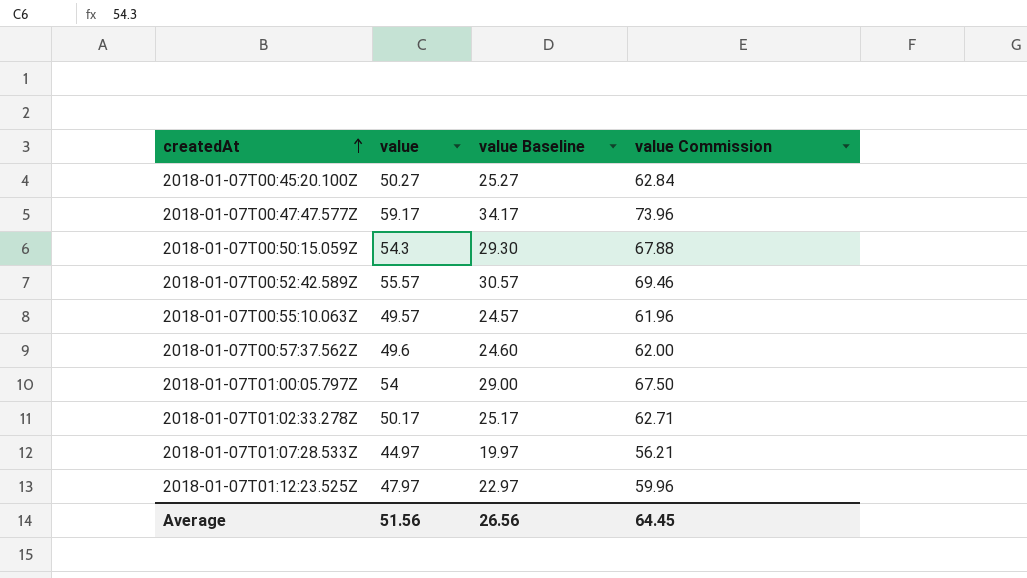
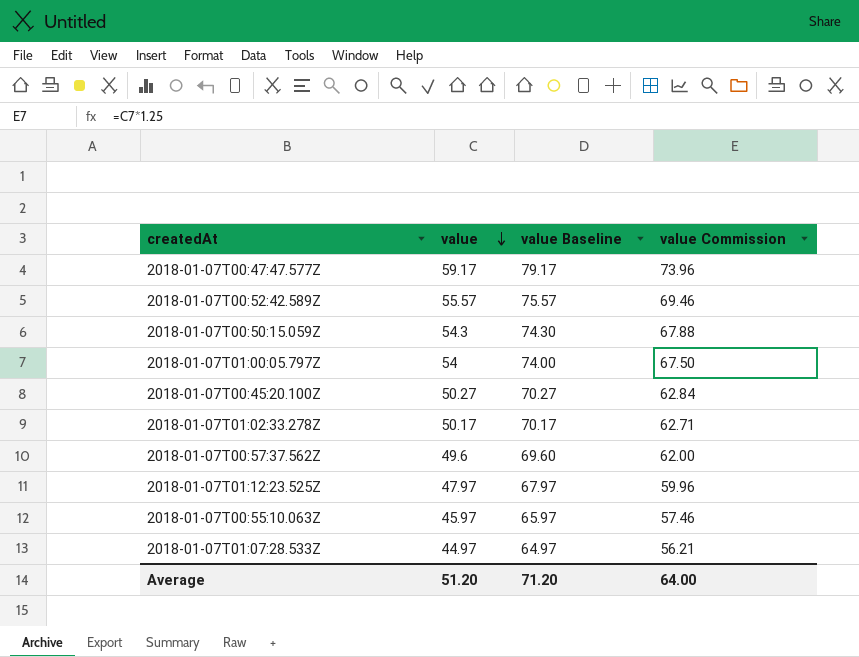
row order: createdAt ascending -> value descending
column value Baseline | formula: [value] - 25 -> [value] + 20
2018-01-07T00:55:10.063Z | value: 49.57 -> 45.97
2018-01-07T00:55:10.063Z | value Commission: 61.96 -> 57.46
Average | value: 51.56 -> 51.20
Average | value Baseline: 26.56 -> 71.20
Average | value Commission: 64.45 -> 64.00

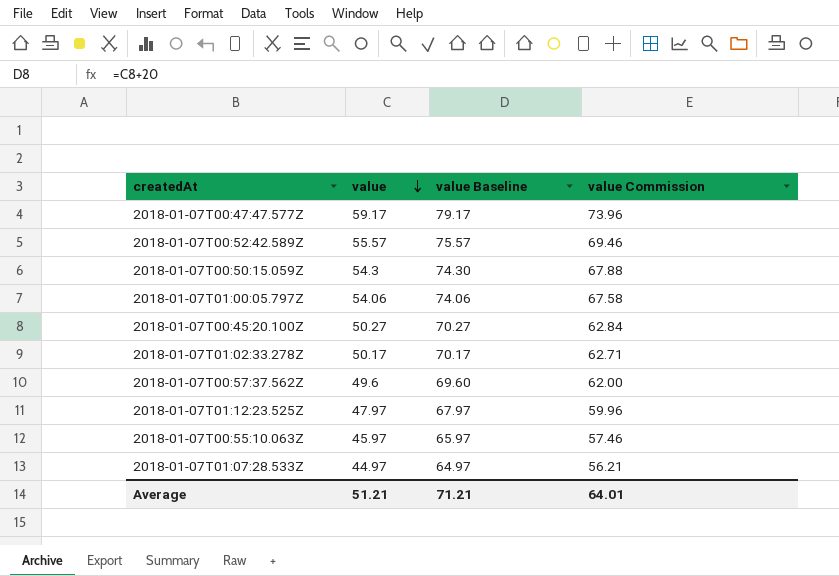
2018-01-07T01:00:05.797Z | value: 54 -> 54.06
2018-01-07T01:00:05.797Z | value Baseline: 74.00 -> 74.06
2018-01-07T01:00:05.797Z | value Commission: 67.50 -> 67.58
Average | value: 51.20 -> 51.21
Average | value Baseline: 71.20 -> 71.21
Average | value Commission: 64.00 -> 64.01

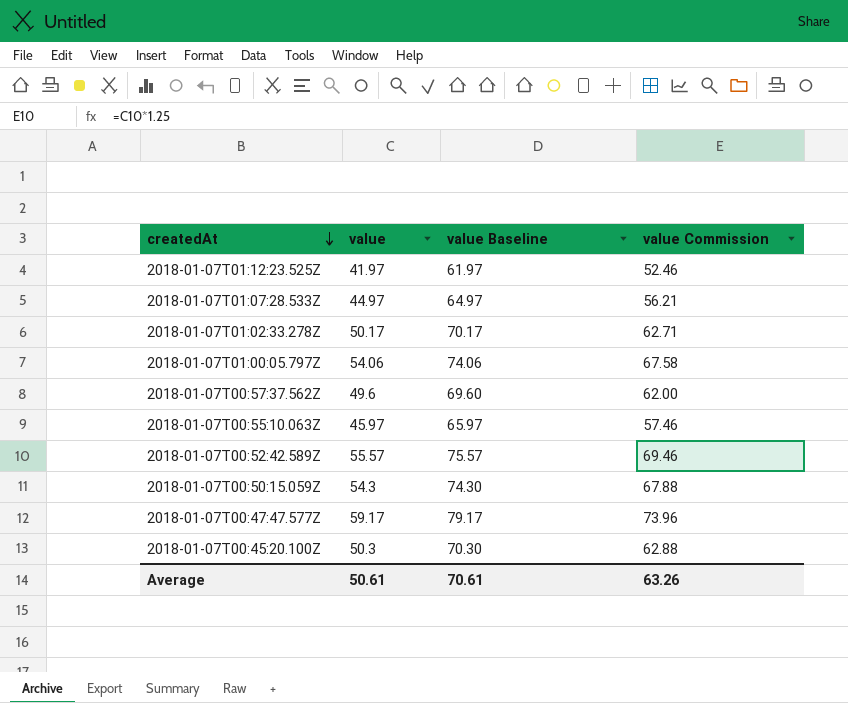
row order: value descending -> createdAt descending
2018-01-07T01:12:23.525Z | value: 47.97 -> 41.97
2018-01-07T01:12:23.525Z | value Baseline: 67.97 -> 61.97
2018-01-07T01:12:23.525Z | value Commission: 59.96 -> 52.46
2018-01-07T00:45:20.100Z | value: 50.27 -> 50.3
2018-01-07T00:45:20.100Z | value Baseline: 70.27 -> 70.30
2018-01-07T00:45:20.100Z | value Commission: 62.84 -> 62.88
Average | value: 51.21 -> 50.61
Average | value Baseline: 71.21 -> 70.61
Average | value Commission: 64.01 -> 63.26

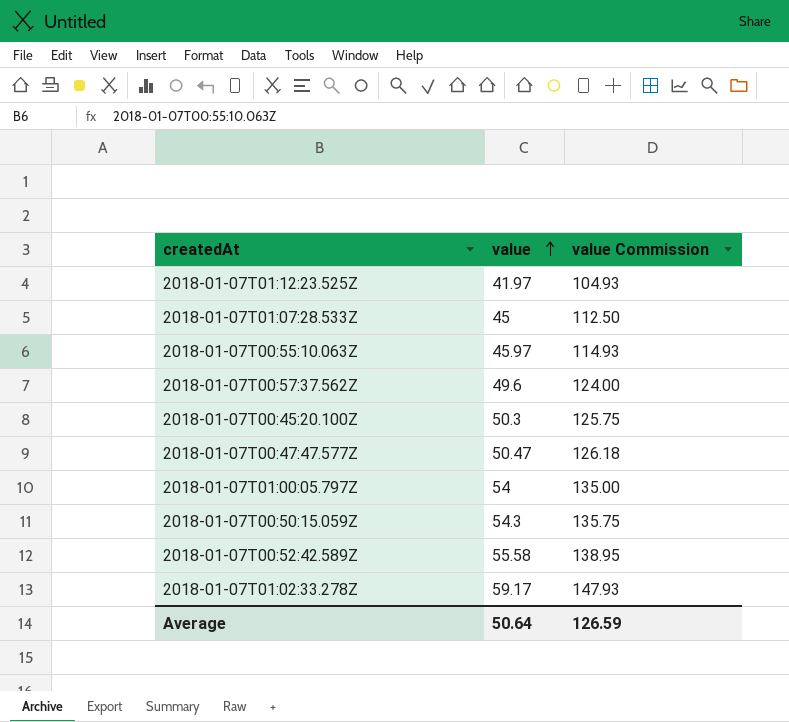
row order: createdAt descending -> value ascending
column value Baseline | formula: [value] + 20 -> none
column value Commission | formula: [value] * 1.25 -> [value] * 2.5
2018-01-07T01:07:28.533Z | value: 44.97 -> 45
2018-01-07T00:47:47.577Z | value: 59.17 -> 50.47
2018-01-07T01:00:05.797Z | value: 54.06 -> 54
2018-01-07T00:52:42.589Z | value: 55.57 -> 55.58
2018-01-07T01:02:33.278Z | value: 50.17 -> 59.17
Average | value: 50.61 -> 50.64
Average | value Commission: 63.26 -> 126.59

